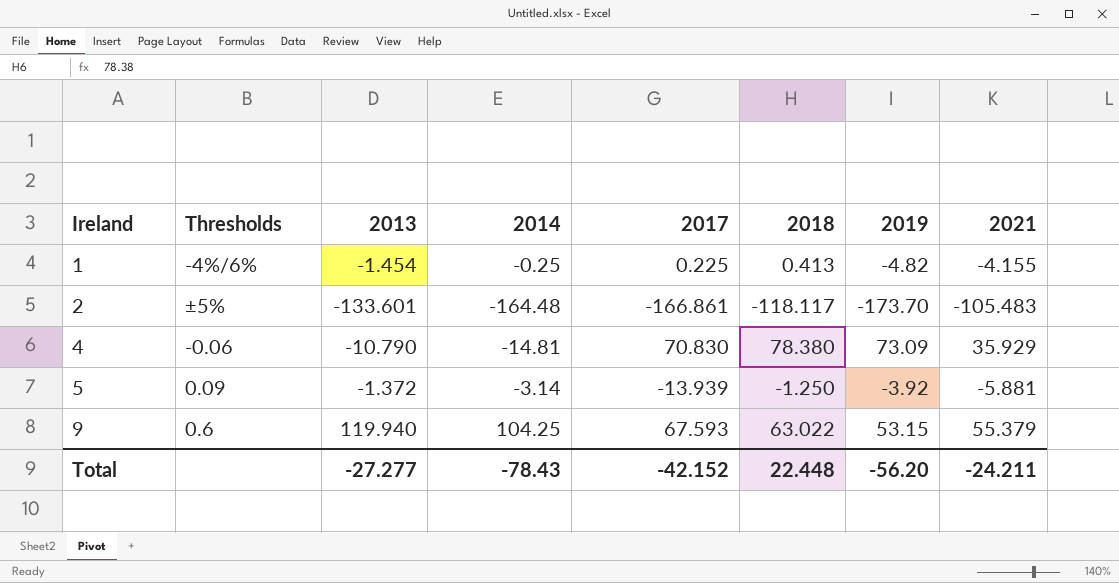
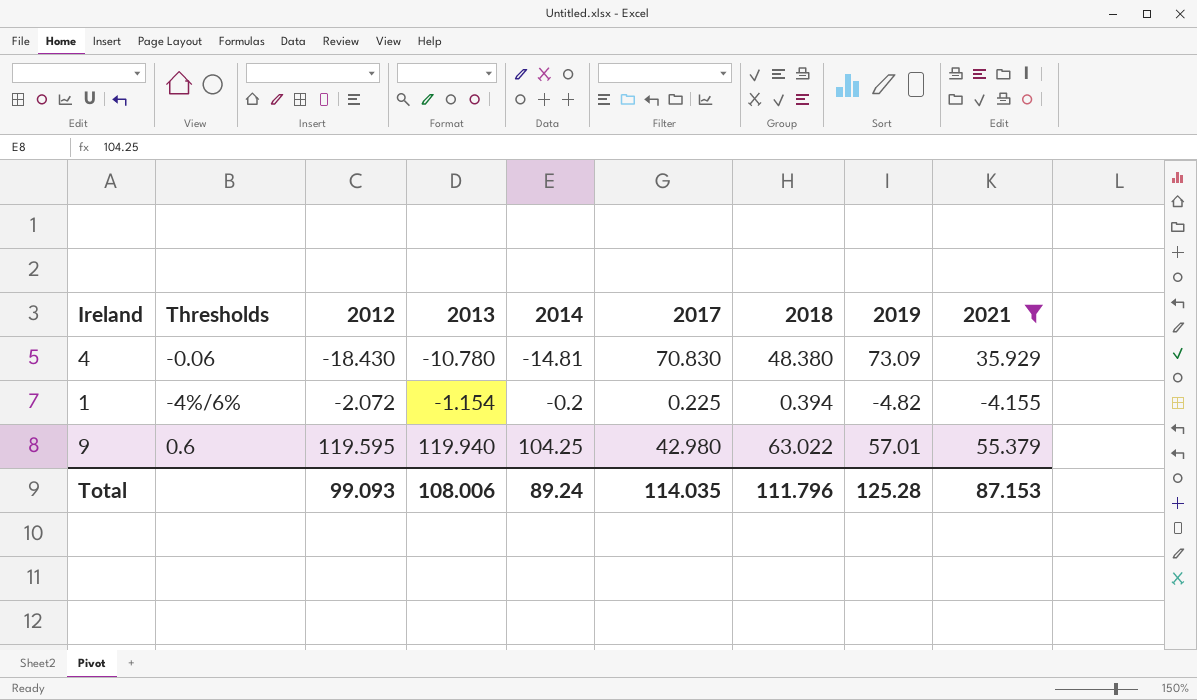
filter: none -> 2021 >= -4.155
row order: Ireland ascending -> 2012 ascending
column 2012 | position: none -> 3
4 | 2013: -10.790 -> -10.780
4 | 2018: 78.380 -> 48.380
1 | 2013: -1.454 -> -1.154
1 | 2014: -0.25 -> -0.2
1 | 2018: 0.413 -> 0.394
9 | 2017: 67.593 -> 42.980
9 | 2019: 53.15 -> 57.01
Total | 2013: -27.277 -> 108.006
Total | 2014: -78.43 -> 89.24
Total | 2017: -42.152 -> 114.035
Total | 2018: 22.448 -> 111.796
Total | 2019: -56.20 -> 125.28
Total | 2021: -24.211 -> 87.153

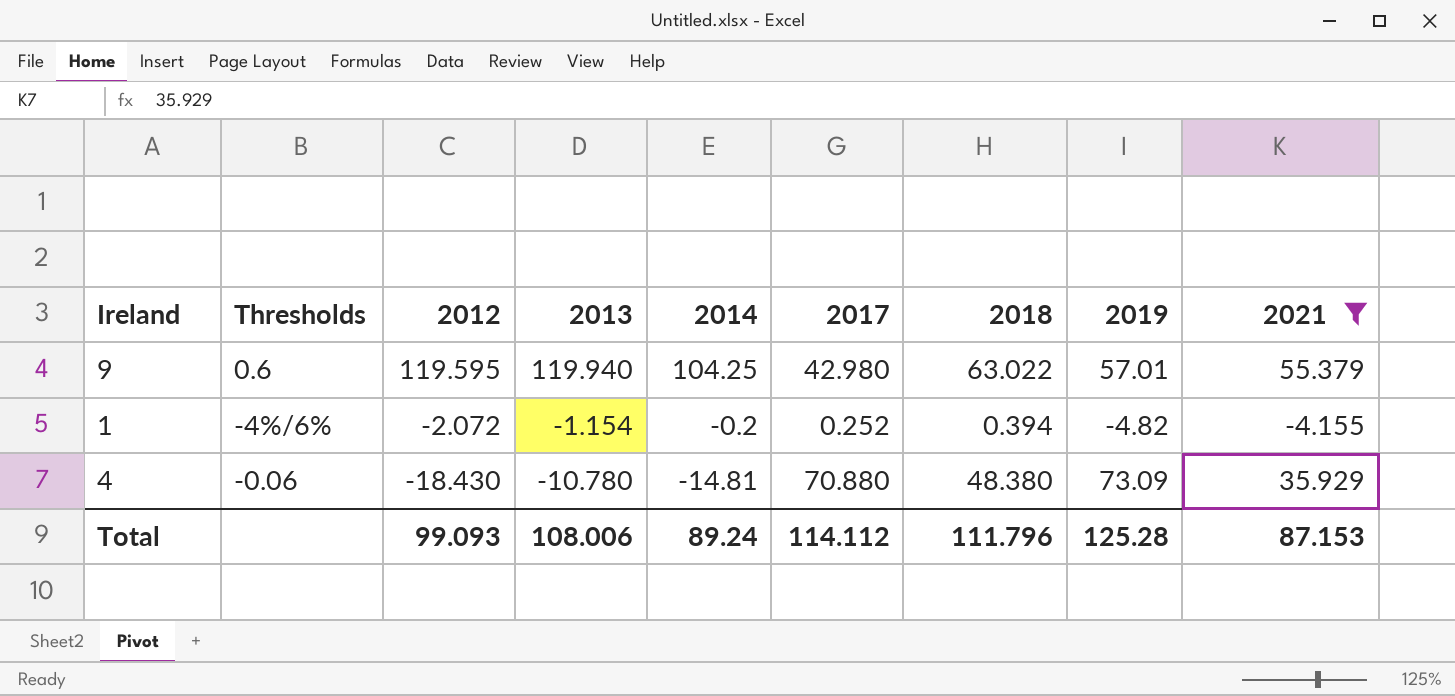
row order: 2012 ascending -> 2012 descending
1 | 2017: 0.225 -> 0.252
4 | 2017: 70.830 -> 70.880
Total | 2017: 114.035 -> 114.112

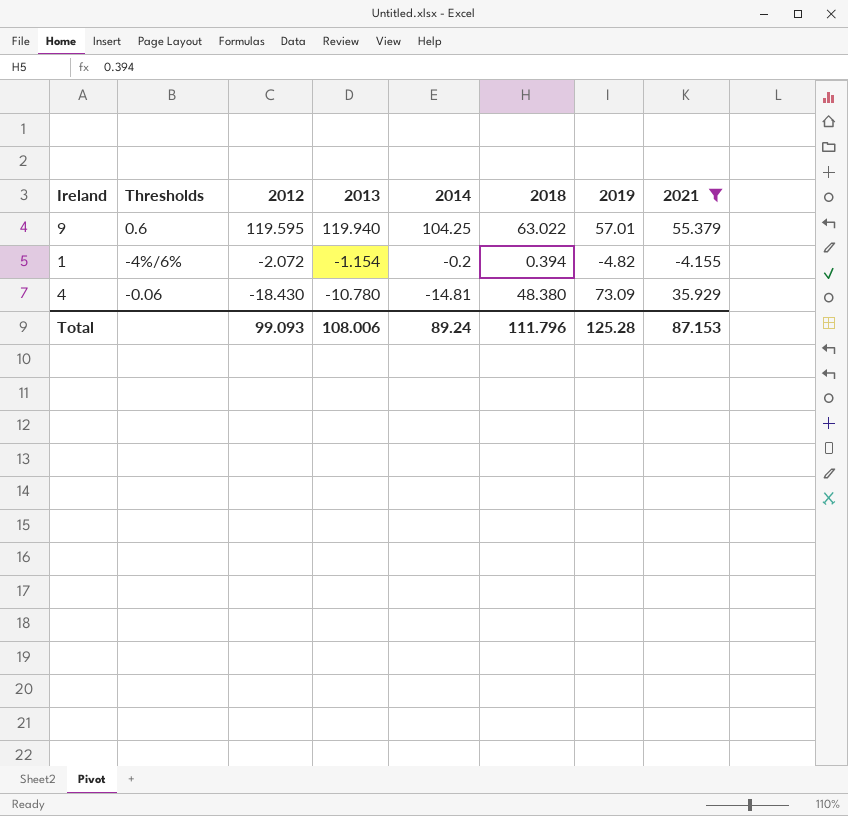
column 2017 | position: 6 -> none

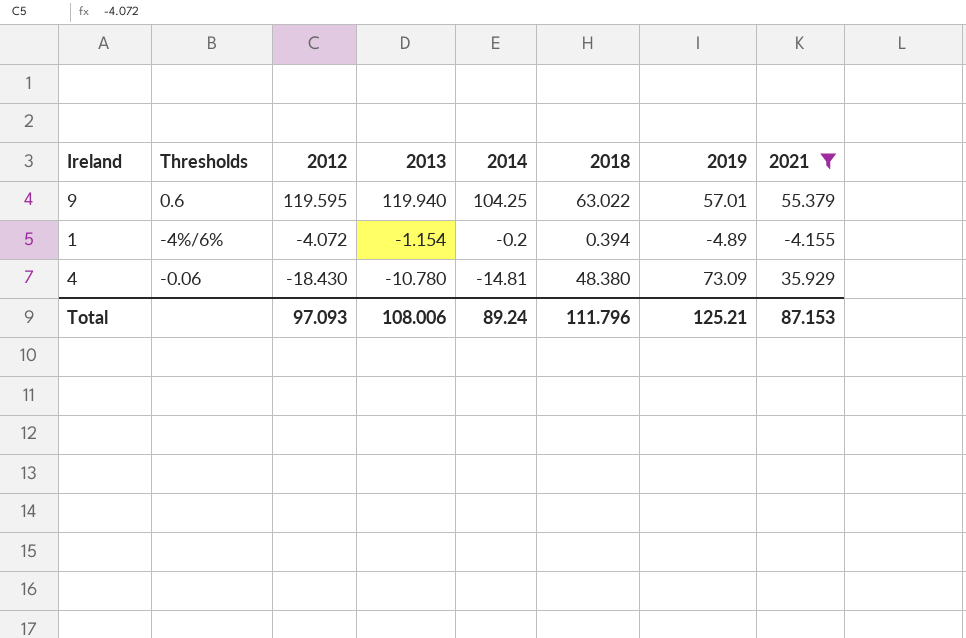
1 | 2012: -2.072 -> -4.072
1 | 2019: -4.82 -> -4.89
Total | 2012: 99.093 -> 97.093
Total | 2019: 125.28 -> 125.21

